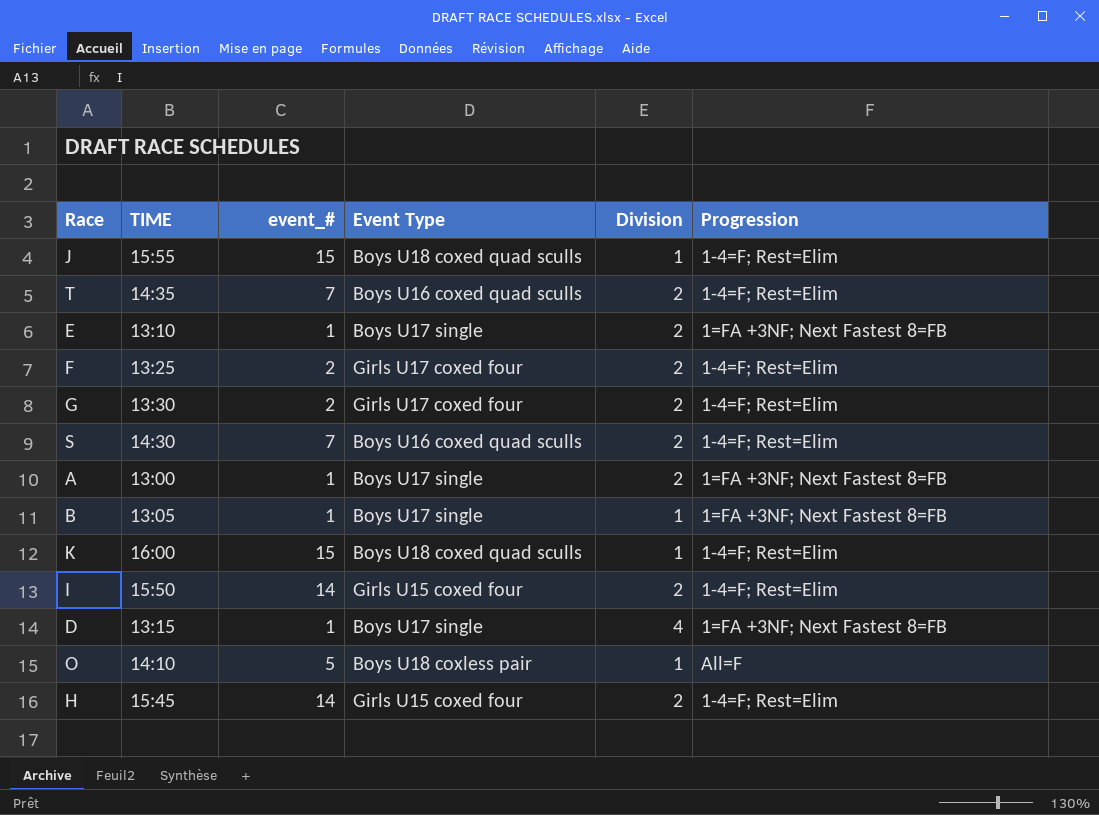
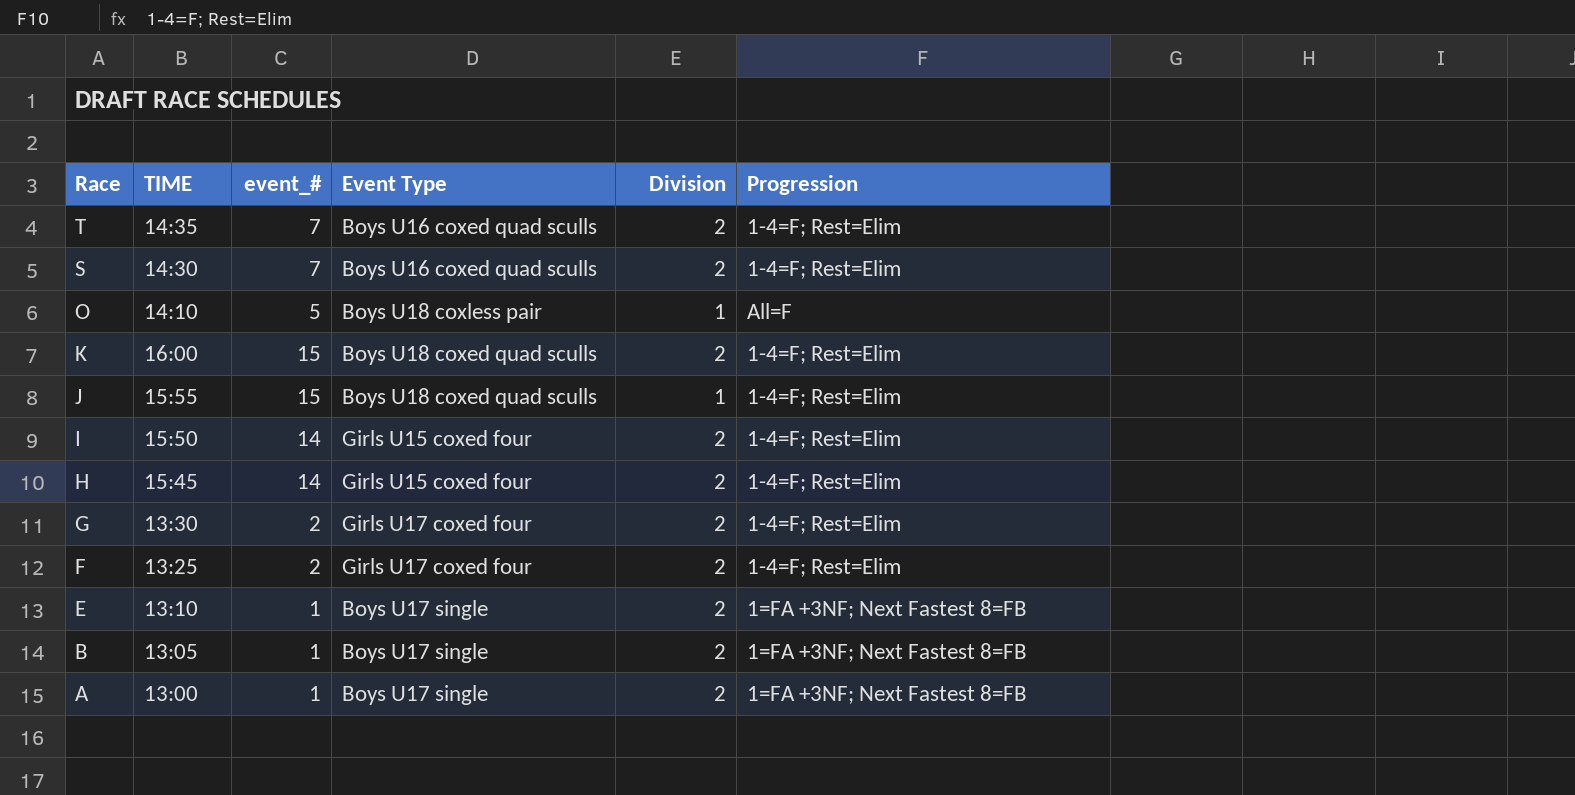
row order: none -> Race descending
row D: 13:15 | 1 | Boys U17 single | 4 | 1=FA +3NF; Next Fastest 8=FB -> none
K | Division: 1 -> 2
B | Division: 1 -> 2

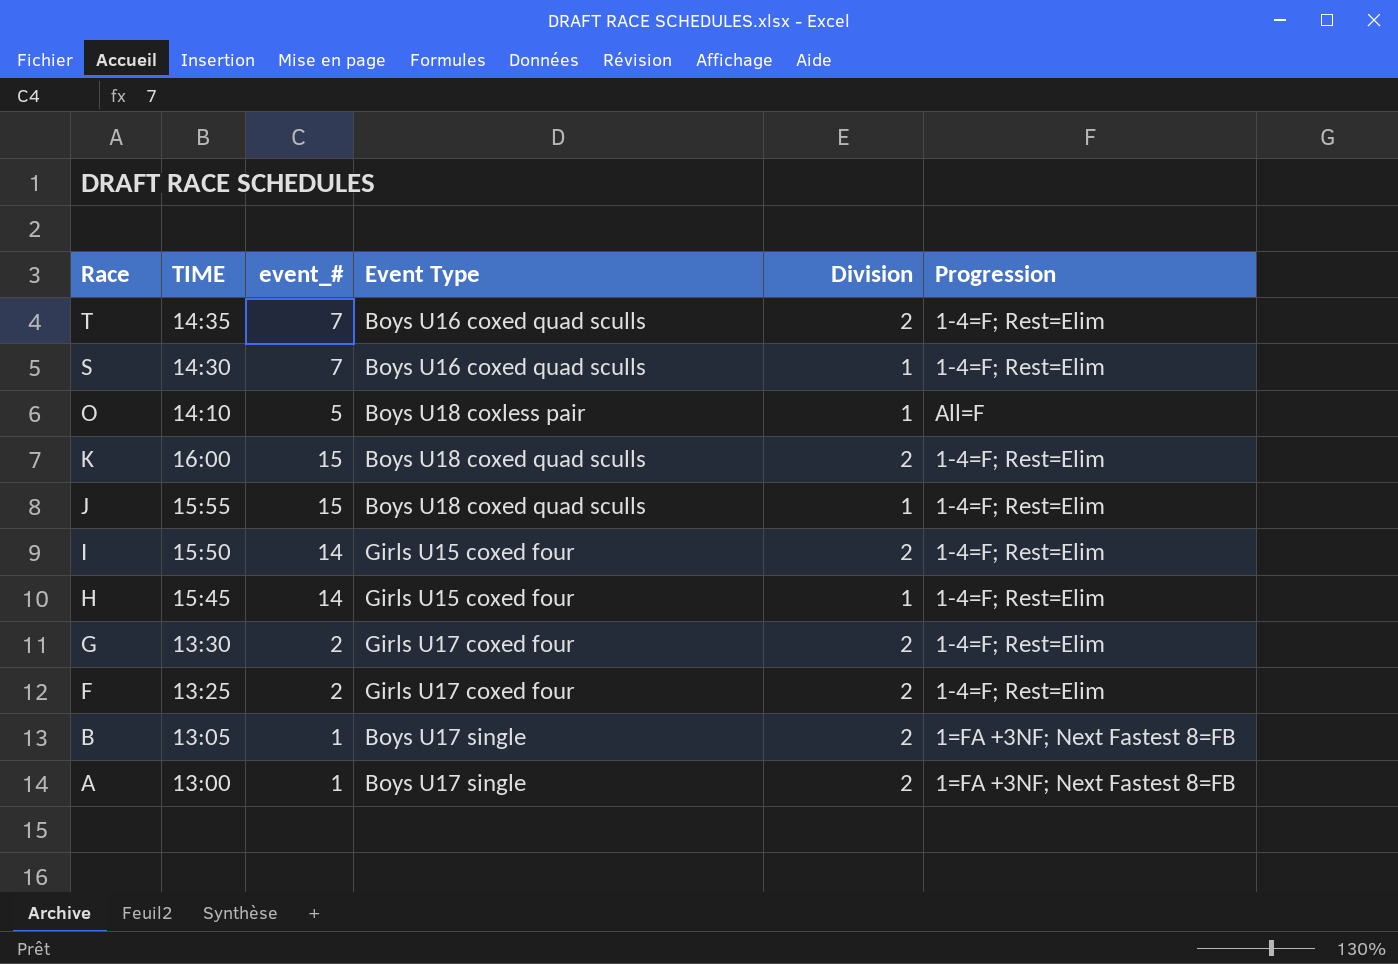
row E: 13:10 | 1 | Boys U17 single | 2 | 1=FA +3NF; Next Fastest 8=FB -> none
S | Division: 2 -> 1
H | Division: 2 -> 1

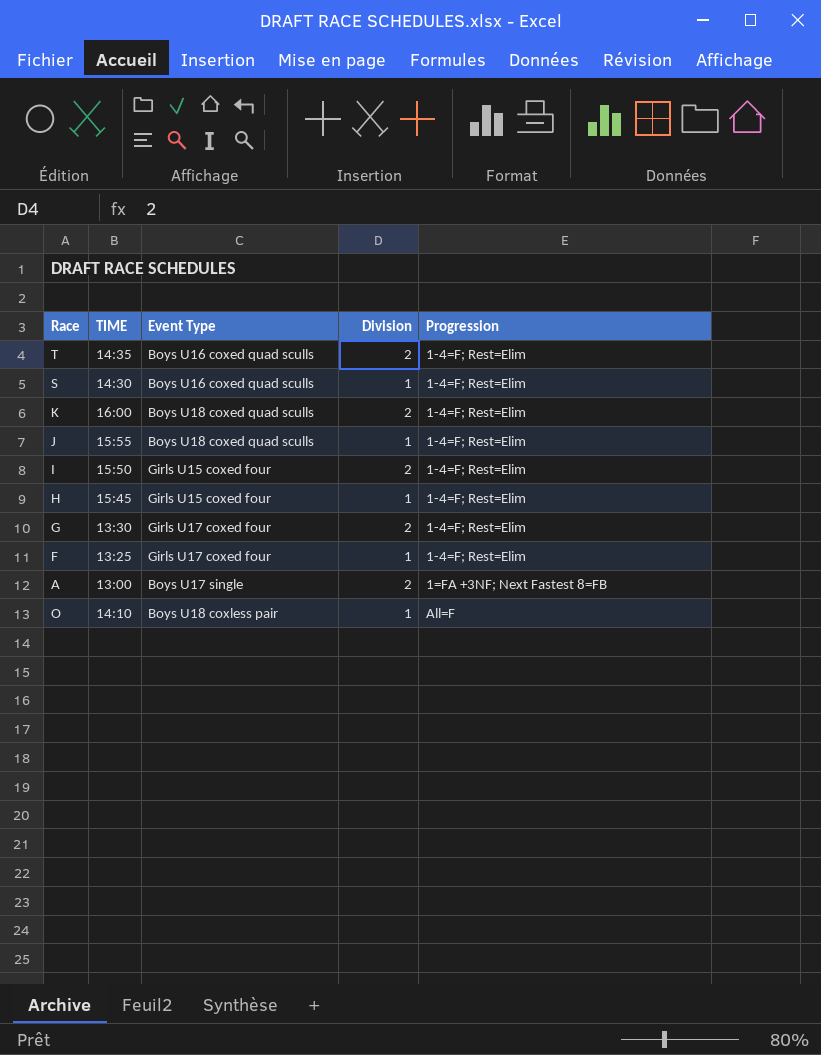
row order: Race descending -> Progression ascending
column event_# | position: 3 -> none
row B: 13:05 | 1 | Boys U17 single | 2 | 1=FA +3NF; Next Fastest 8=FB -> none
F | Division: 2 -> 1

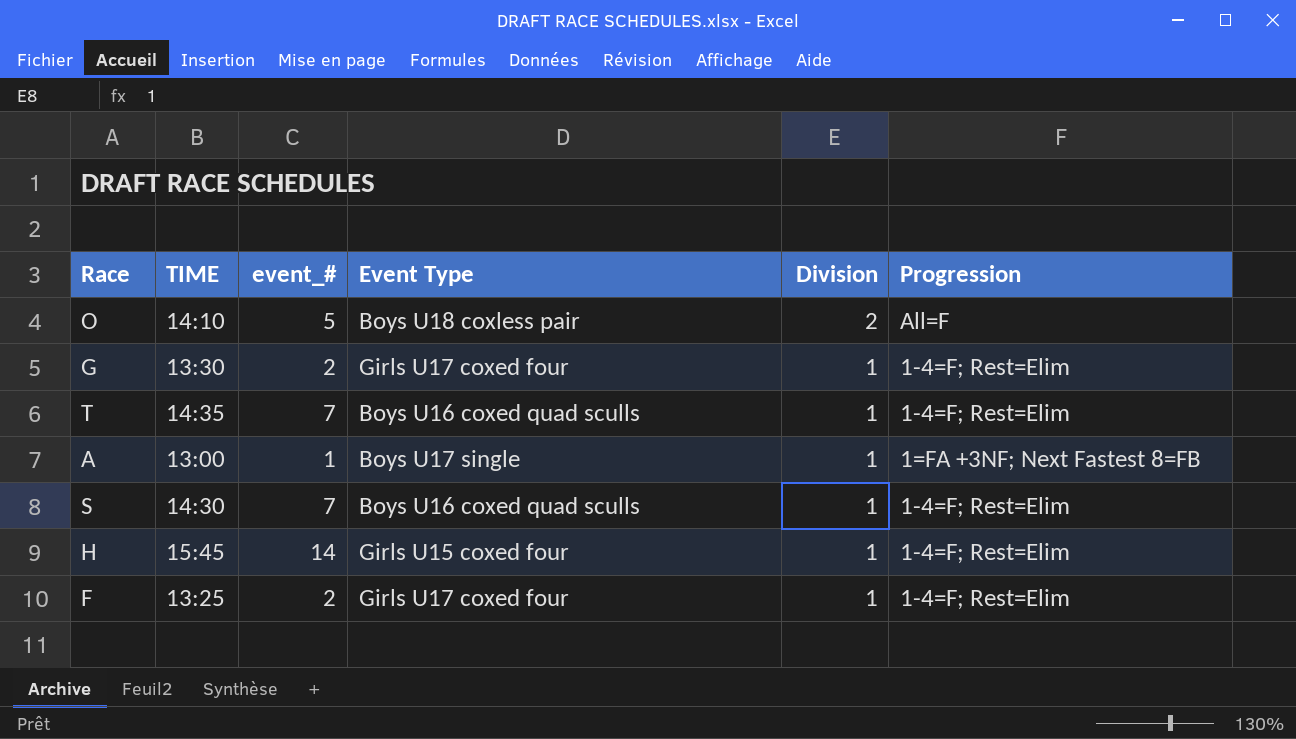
row order: Progression ascending -> Division descending
column event_# | position: none -> 3
row K: 16:00 | Boys U18 coxed quad sculls | 2 | 1-4=F; Rest=Elim -> none
row J: 15:55 | Boys U18 coxed quad sculls | 1 | 1-4=F; Rest=Elim -> none
row I: 15:50 | Girls U15 coxed four | 2 | 1-4=F; Rest=Elim -> none
O | Division: 1 -> 2
G | Division: 2 -> 1
T | Division: 2 -> 1
A | Division: 2 -> 1

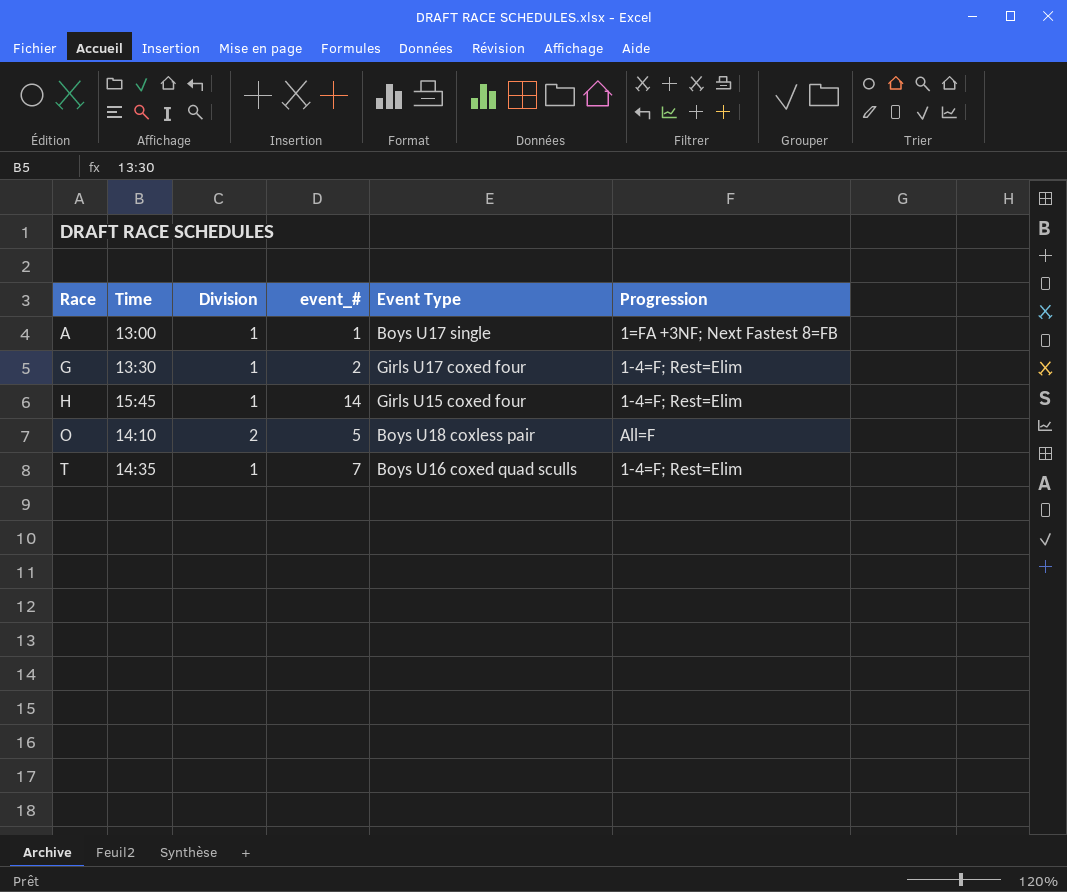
row order: Division descending -> Race ascending
column name: TIME -> Time
column Division | position: 5 -> 3
row S: 14:30 | 7 | Boys U16 coxed quad sculls | 1 | 1-4=F; Rest=Elim -> none
row F: 13:25 | 2 | Girls U17 coxed four | 1 | 1-4=F; Rest=Elim -> none

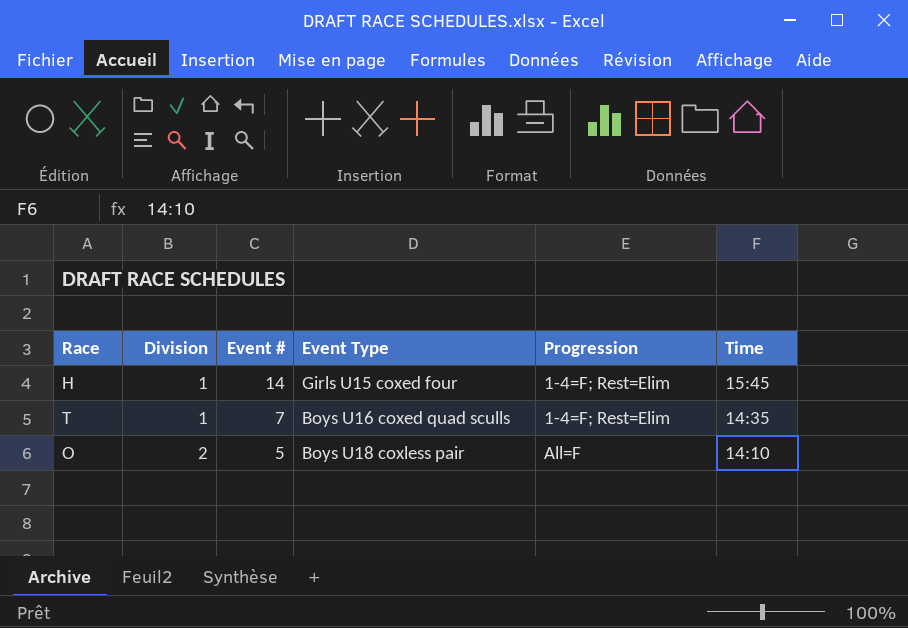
row order: Race ascending -> Division ascending
column name: event_# -> Event #
column Time | position: 2 -> 6
row A: 13:00 | 1 | 1 | Boys U17 single | 1=FA +3NF; Next Fastest 8=FB -> none
row G: 13:30 | 1 | 2 | Girls U17 coxed four | 1-4=F; Rest=Elim -> none

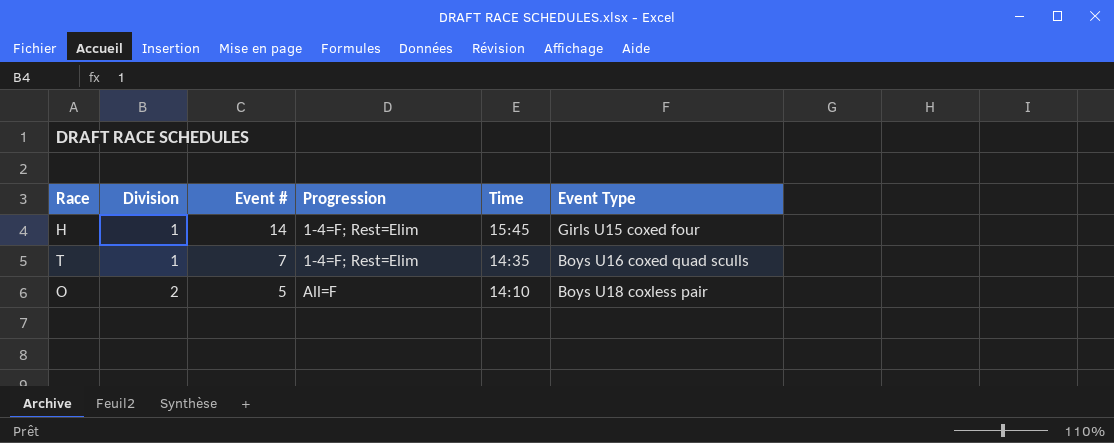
column Event Type | position: 4 -> 6

